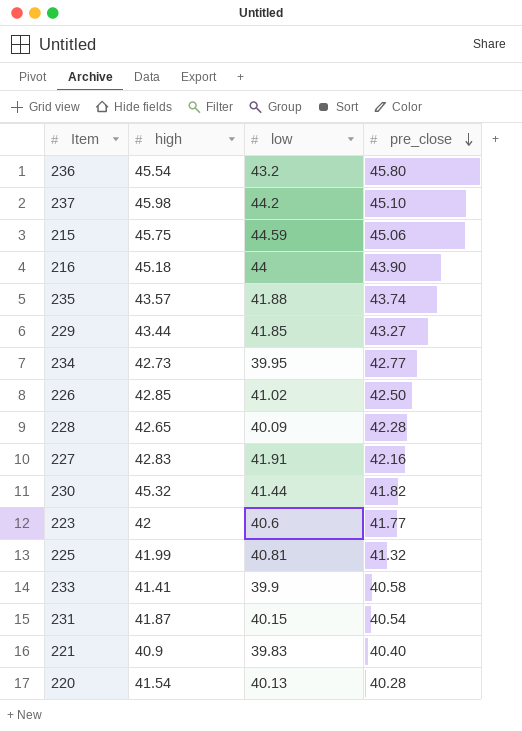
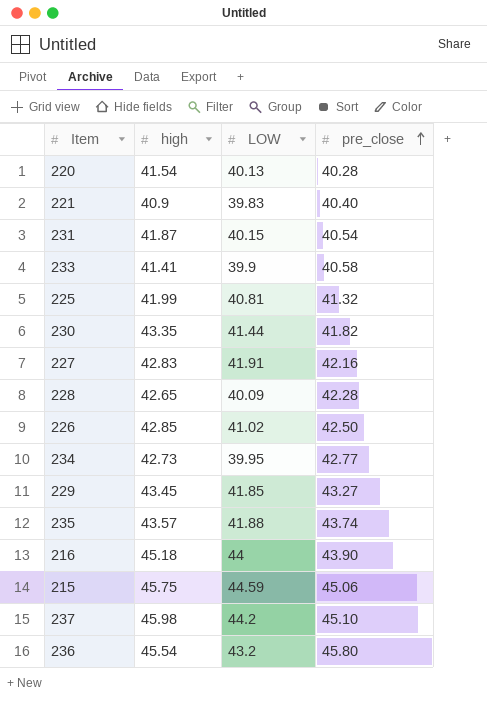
row order: pre_close descending -> pre_close ascending
column name: low -> LOW
row 223: 42 | 40.6 | 41.77 -> none
230 | high: 45.32 -> 43.35
229 | high: 43.44 -> 43.45

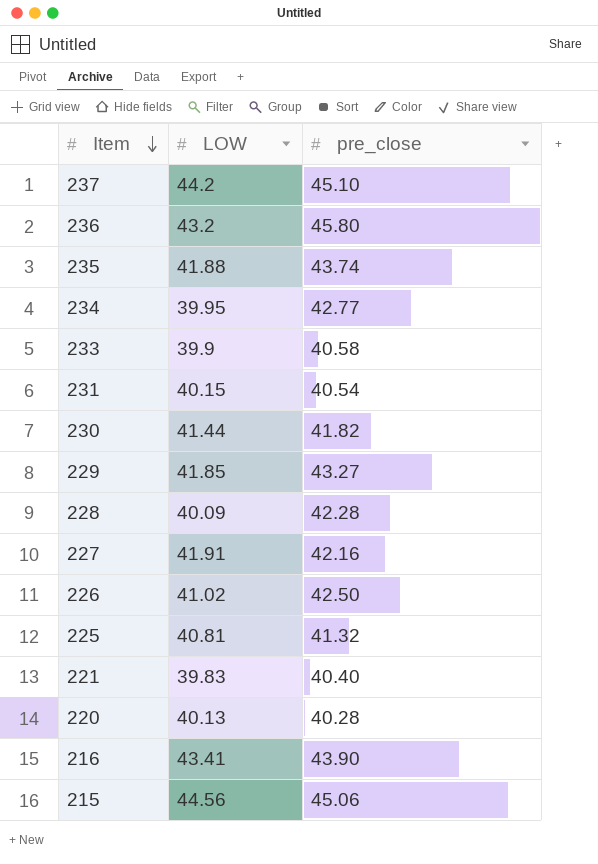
row order: pre_close ascending -> Item descending
column high | position: 2 -> none
216 | LOW: 44 -> 43.41
215 | LOW: 44.59 -> 44.56

